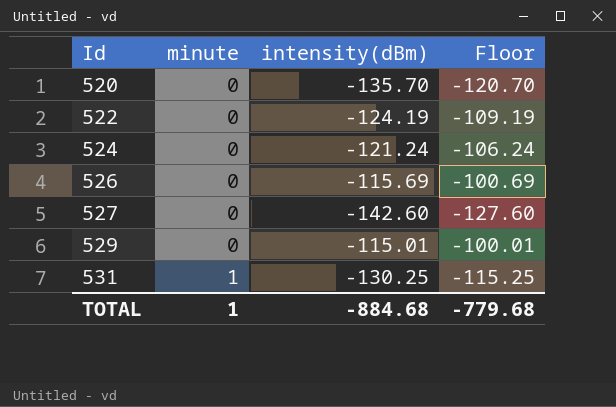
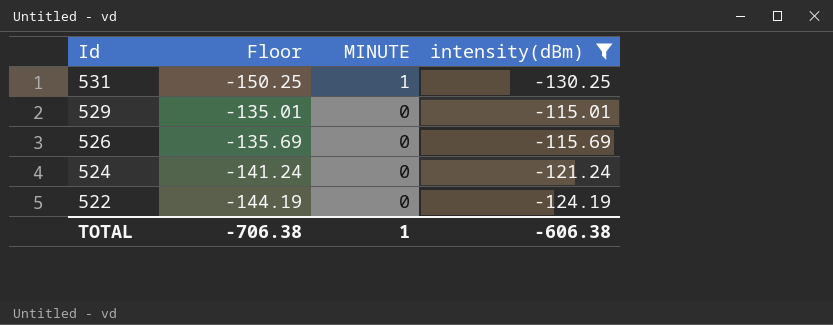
filter: none -> intensity(dBm) >= -130.25
row order: Id ascending -> Id descending
column Floor | formula: [intensity(dBm)] + 15 -> [intensity(dBm)] - 20
column Floor | position: 4 -> 2
column name: minute -> MINUTE
TOTAL | Floor: -779.68 -> -706.38
TOTAL | intensity(dBm): -884.68 -> -606.38

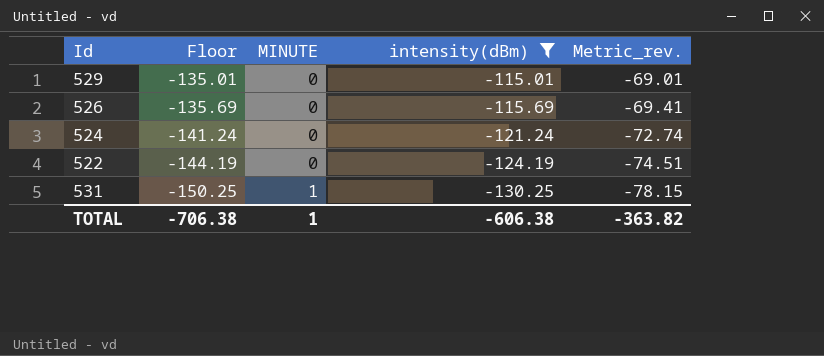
row order: Id descending -> Floor descending
column Metric_rev. | formula: none -> [intensity(dBm)] * 0.6

